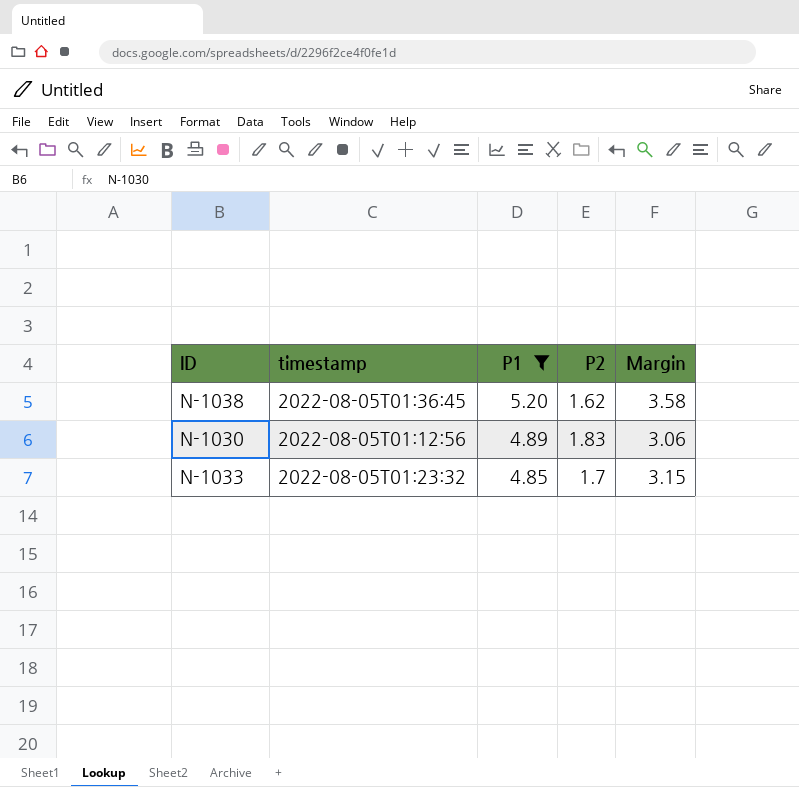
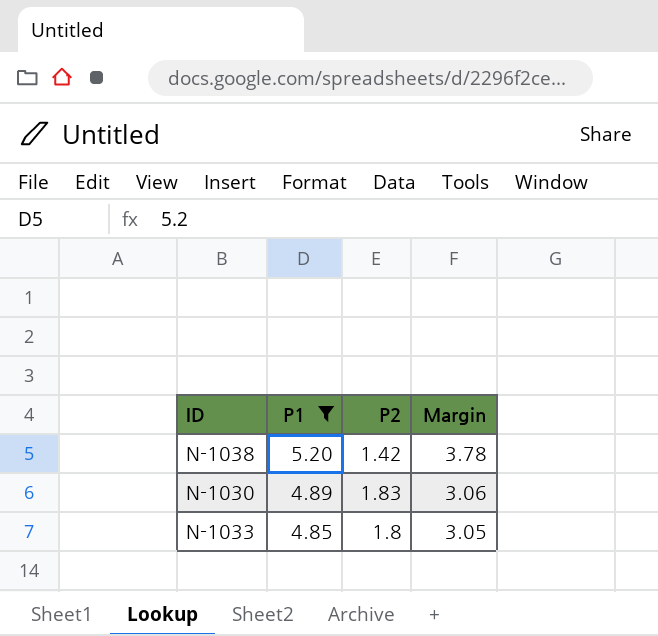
column timestamp | position: 2 -> none
N-1038 | P2: 1.62 -> 1.42
N-1038 | Margin: 3.58 -> 3.78
N-1033 | P2: 1.7 -> 1.8
N-1033 | Margin: 3.15 -> 3.05

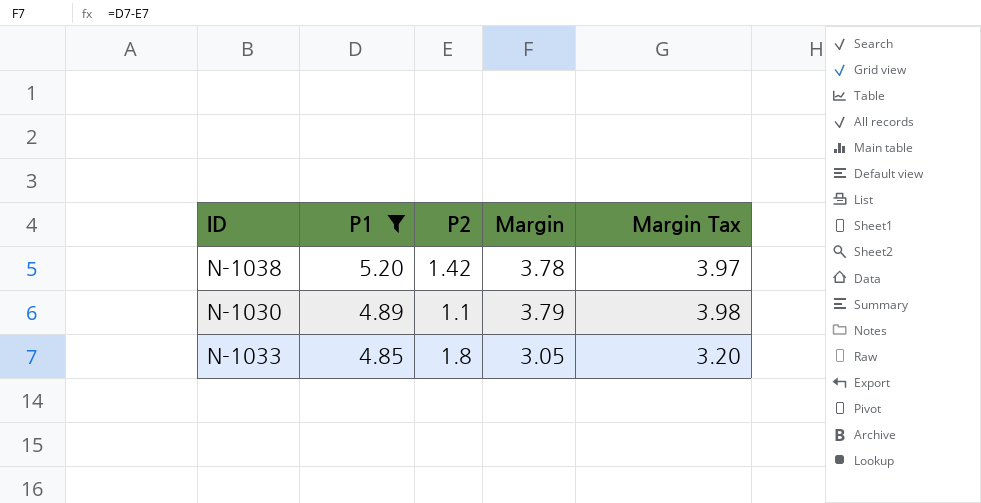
column Margin Tax | formula: none -> [Margin] * 1.05
N-1030 | P2: 1.83 -> 1.1
N-1030 | Margin: 3.06 -> 3.79

